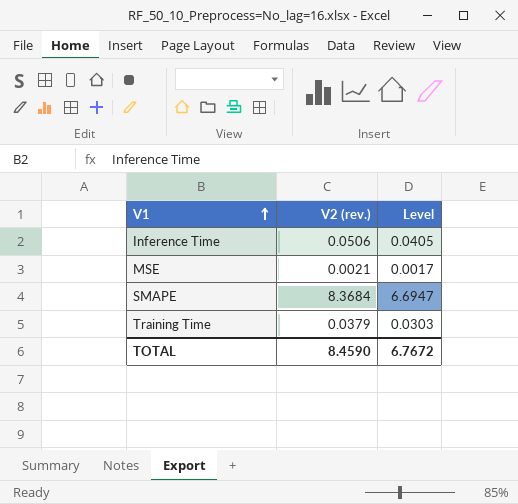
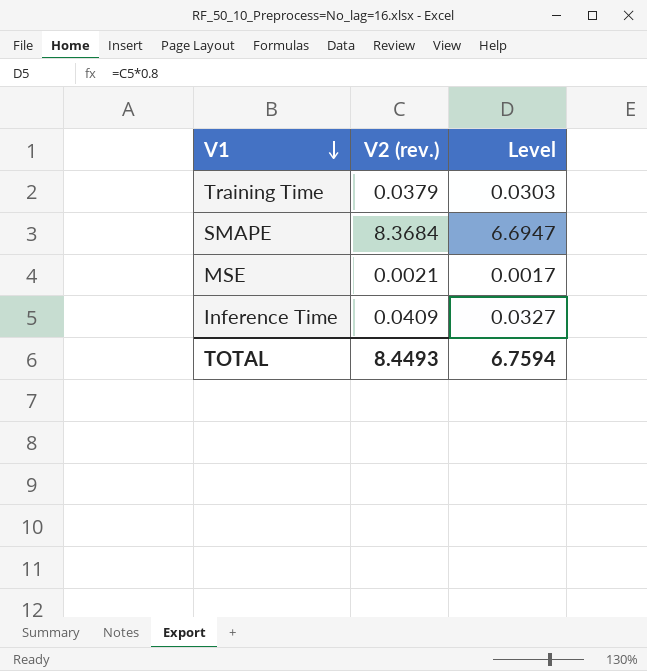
row order: V1 ascending -> V1 descending
Inference Time | V2 (rev.): 0.0506 -> 0.0409
Inference Time | Level: 0.0405 -> 0.0327
TOTAL | V2 (rev.): 8.4590 -> 8.4493
TOTAL | Level: 6.7672 -> 6.7594

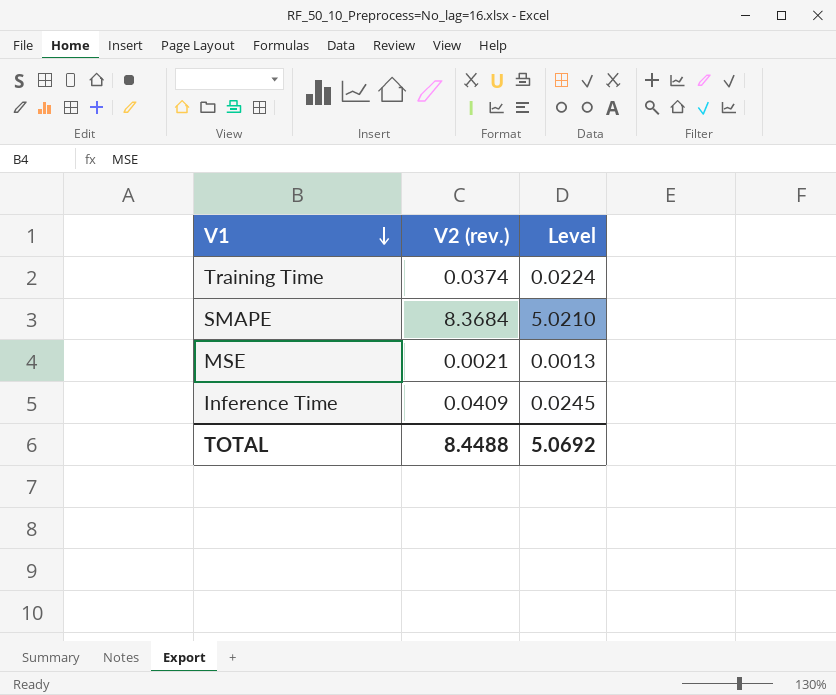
column Level | formula: [V2 (rev.)] * 0.8 -> [V2 (rev.)] * 0.6
Training Time | V2 (rev.): 0.0379 -> 0.0374
TOTAL | V2 (rev.): 8.4493 -> 8.4488
TOTAL | Level: 6.7594 -> 5.0692

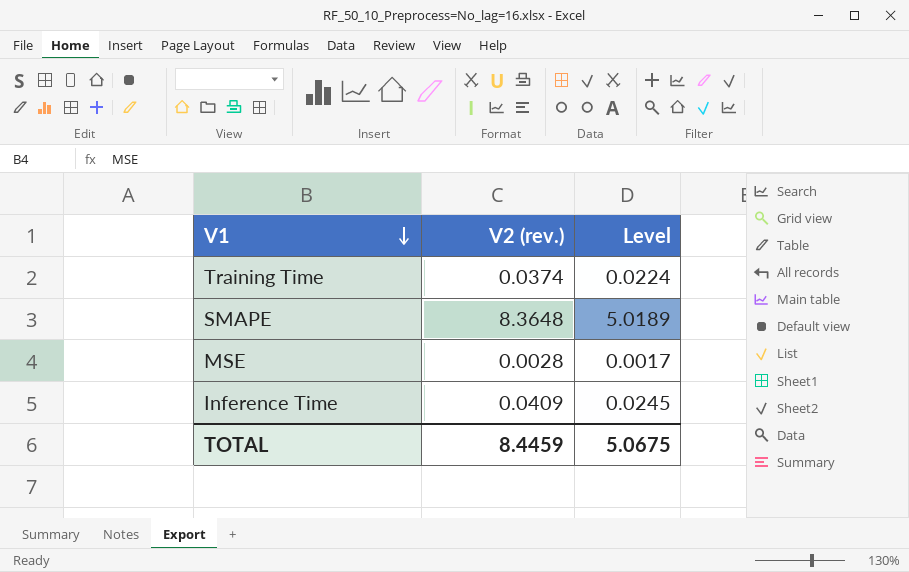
SMAPE | V2 (rev.): 8.3684 -> 8.3648
SMAPE | Level: 5.0210 -> 5.0189
MSE | V2 (rev.): 0.0021 -> 0.0028
MSE | Level: 0.0013 -> 0.0017
TOTAL | V2 (rev.): 8.4488 -> 8.4459
TOTAL | Level: 5.0692 -> 5.0675

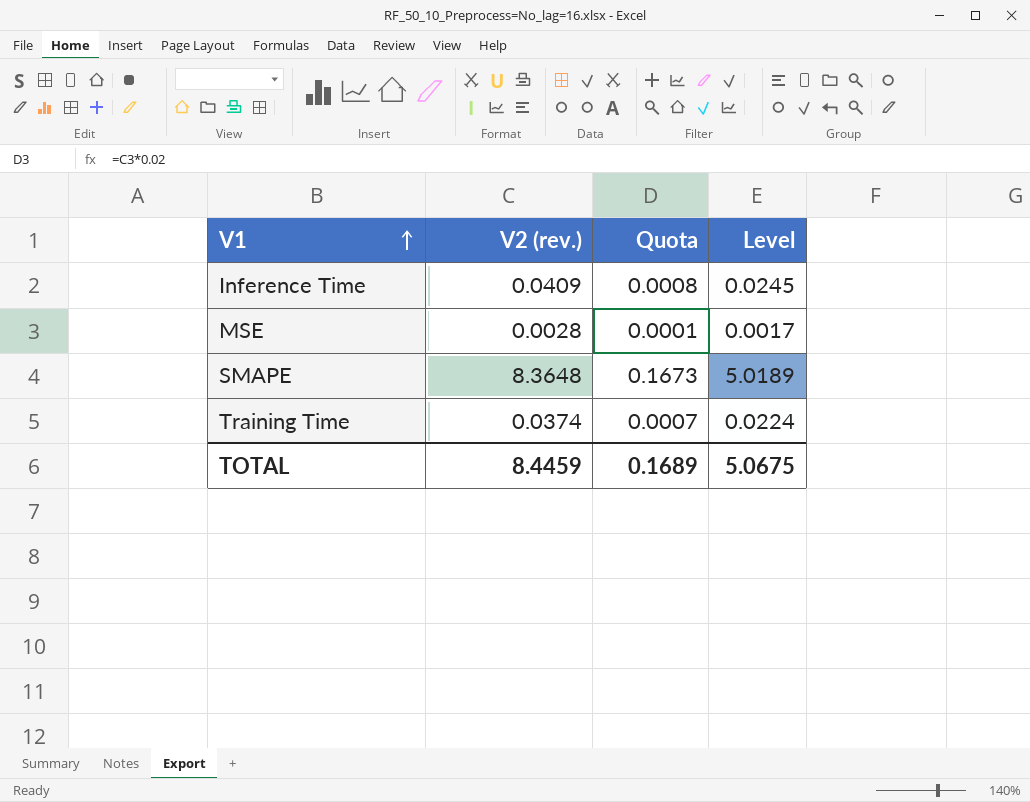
row order: V1 descending -> V1 ascending
column Quota | formula: none -> [V2 (rev.)] * 0.02

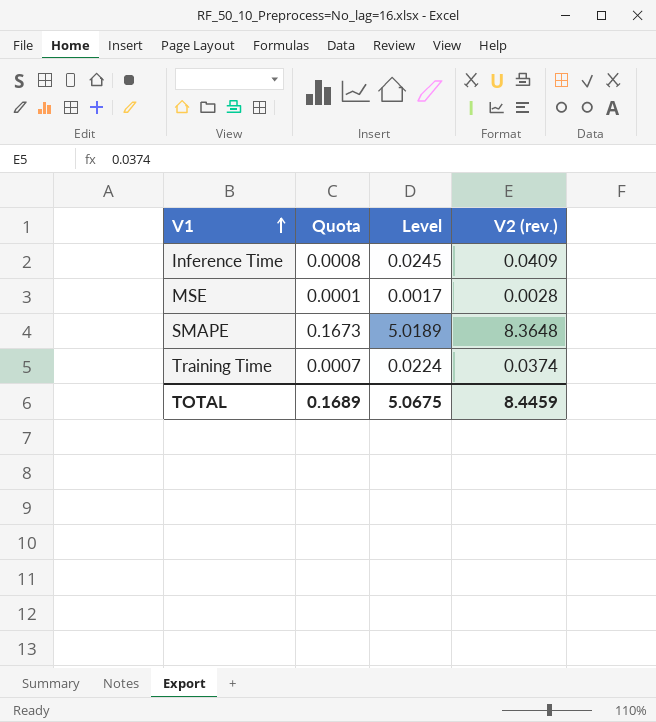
column V2 (rev.) | position: 2 -> 4

